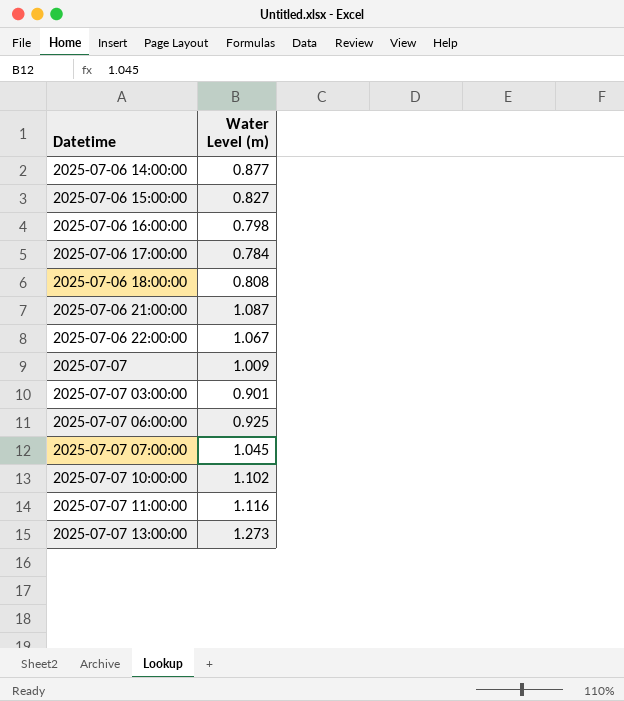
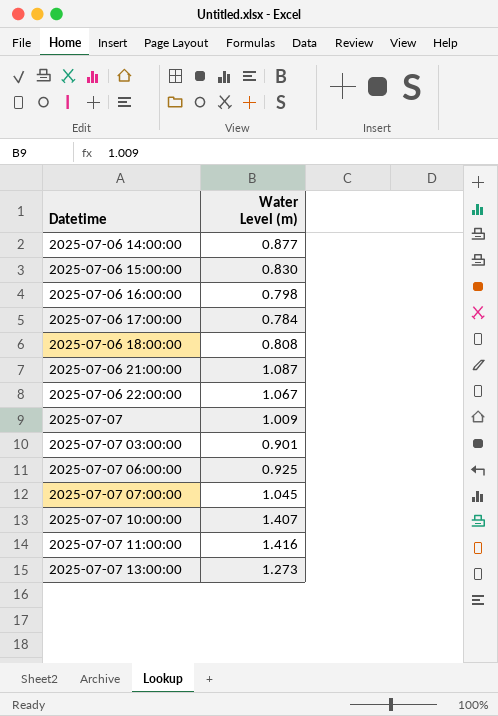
2025-07-06 15:00:00 | Water Level (m): 0.827 -> 0.830
2025-07-07 10:00:00 | Water Level (m): 1.102 -> 1.407
2025-07-07 11:00:00 | Water Level (m): 1.116 -> 1.416

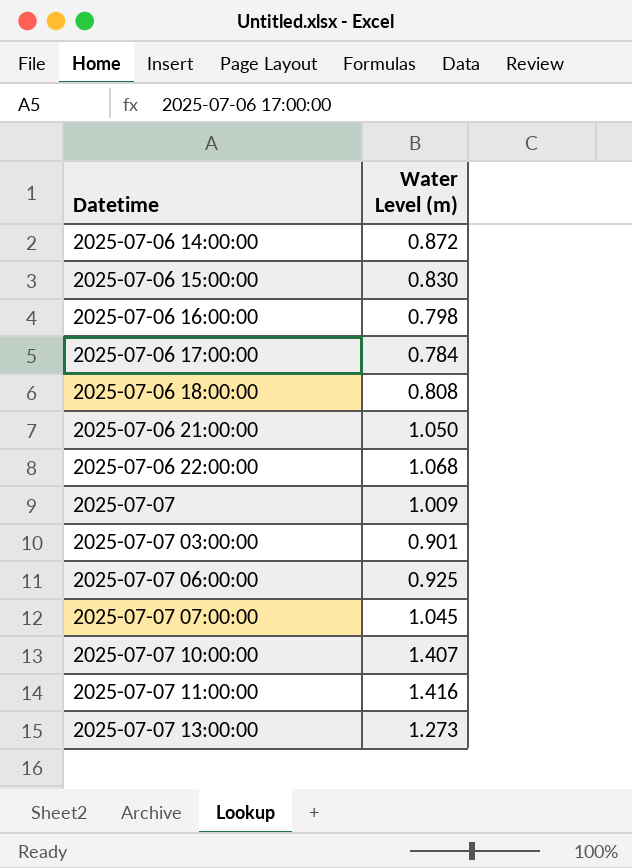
2025-07-06 14:00:00 | Water Level (m): 0.877 -> 0.872
2025-07-06 21:00:00 | Water Level (m): 1.087 -> 1.050
2025-07-06 22:00:00 | Water Level (m): 1.067 -> 1.068

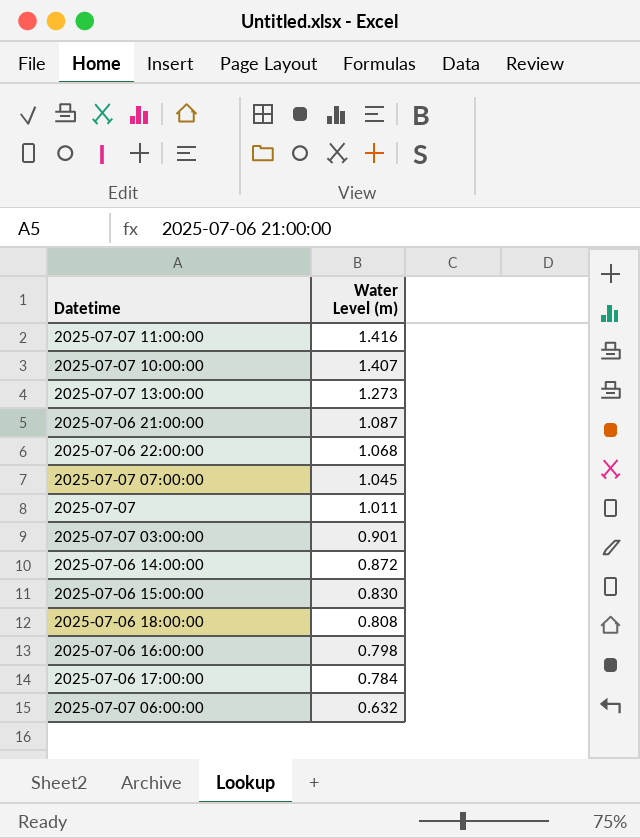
row order: Datetime ascending -> Water Level (m) descending
2025-07-06 21:00:00 | Water Level (m): 1.050 -> 1.087
2025-07-07 | Water Level (m): 1.009 -> 1.011
2025-07-07 06:00:00 | Water Level (m): 0.925 -> 0.632

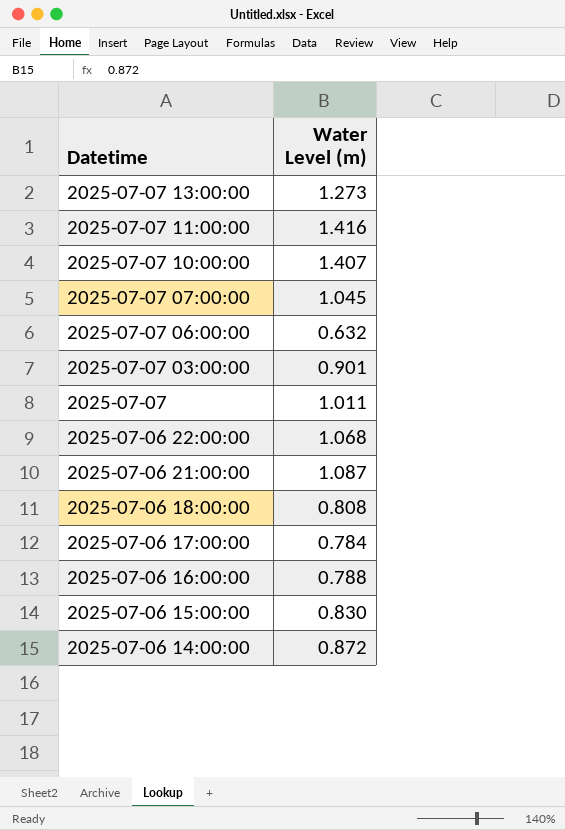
row order: Water Level (m) descending -> Datetime descending
2025-07-06 16:00:00 | Water Level (m): 0.798 -> 0.788

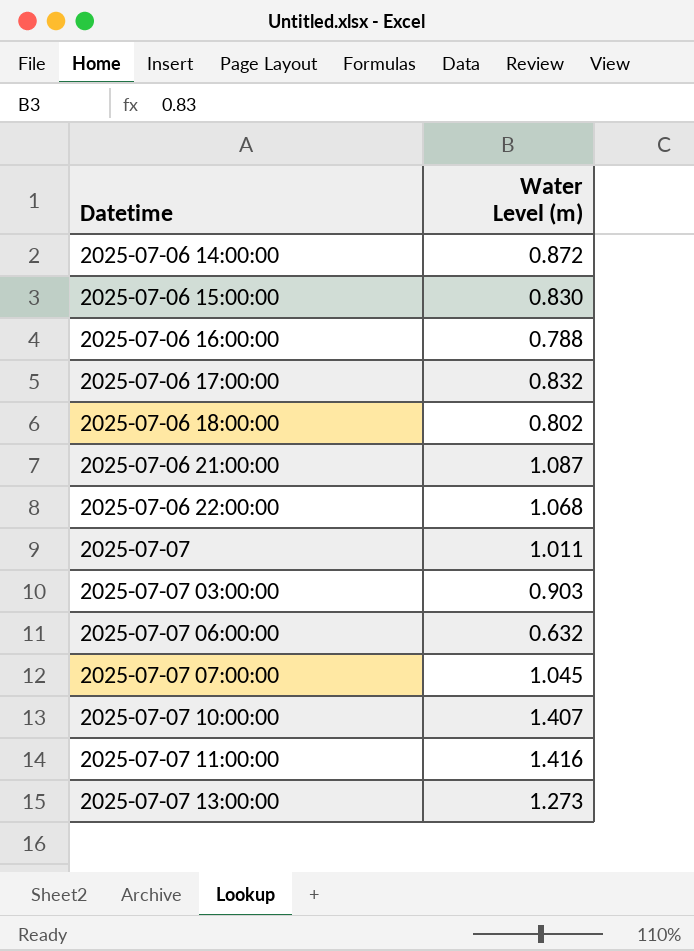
row order: Datetime descending -> Datetime ascending
2025-07-06 17:00:00 | Water Level (m): 0.784 -> 0.832
2025-07-06 18:00:00 | Water Level (m): 0.808 -> 0.802
2025-07-07 03:00:00 | Water Level (m): 0.901 -> 0.903

